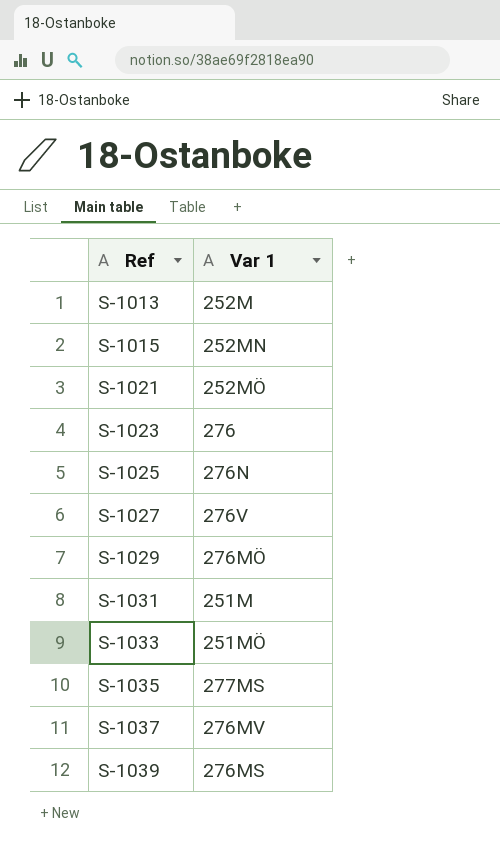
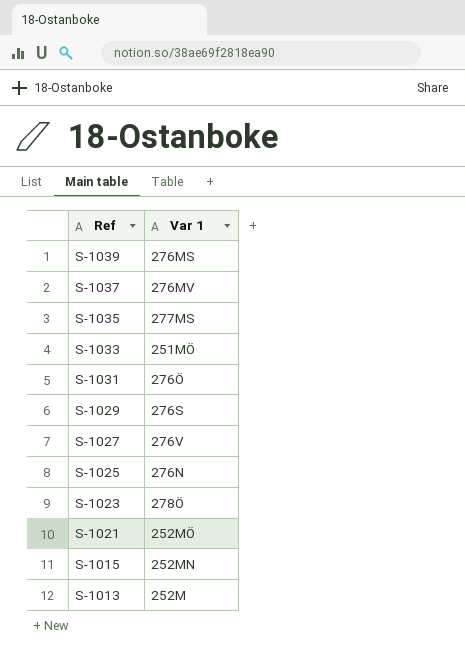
row order: Ref ascending -> Ref descending
S-1031 | Var 1: 251M -> 276Ö
S-1029 | Var 1: 276MÖ -> 276S
S-1023 | Var 1: 276 -> 278Ö

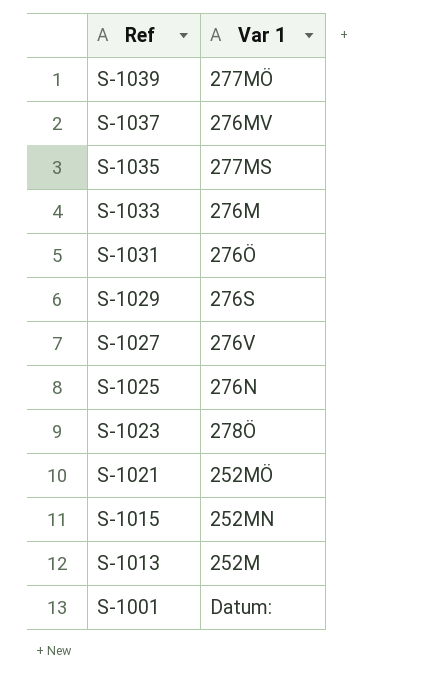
S-1039 | Var 1: 276MS -> 277MÖ
S-1033 | Var 1: 251MÖ -> 276M
row S-1001: none -> Datum:

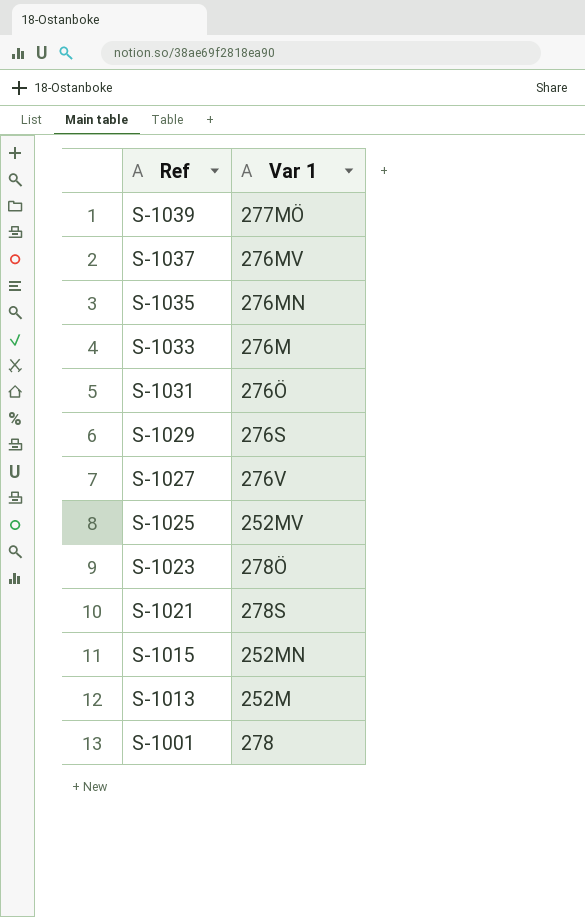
S-1035 | Var 1: 277MS -> 276MN
S-1025 | Var 1: 276N -> 252MV
S-1021 | Var 1: 252MÖ -> 278S
S-1001 | Var 1: Datum: -> 278

